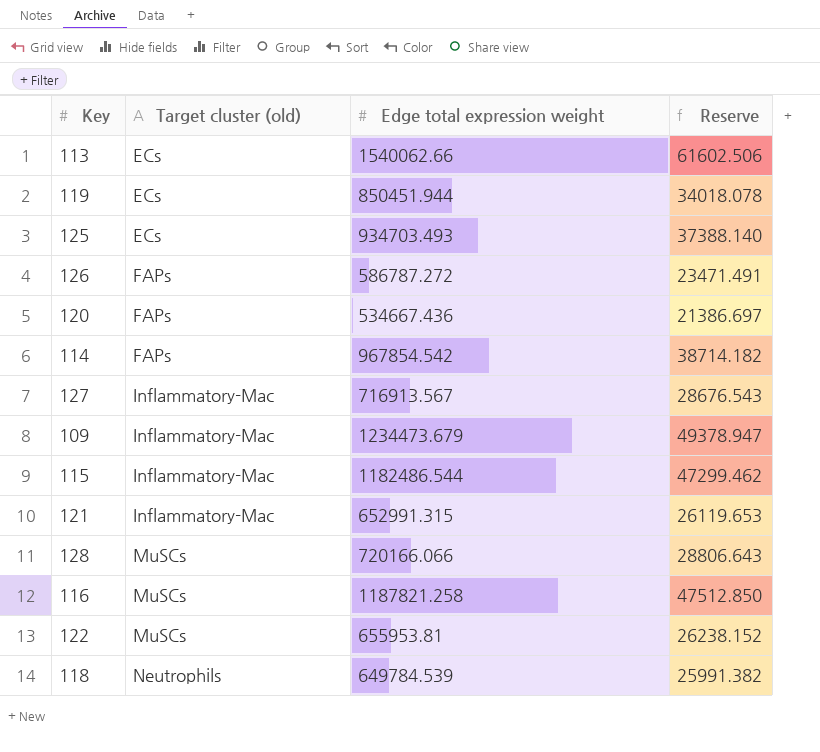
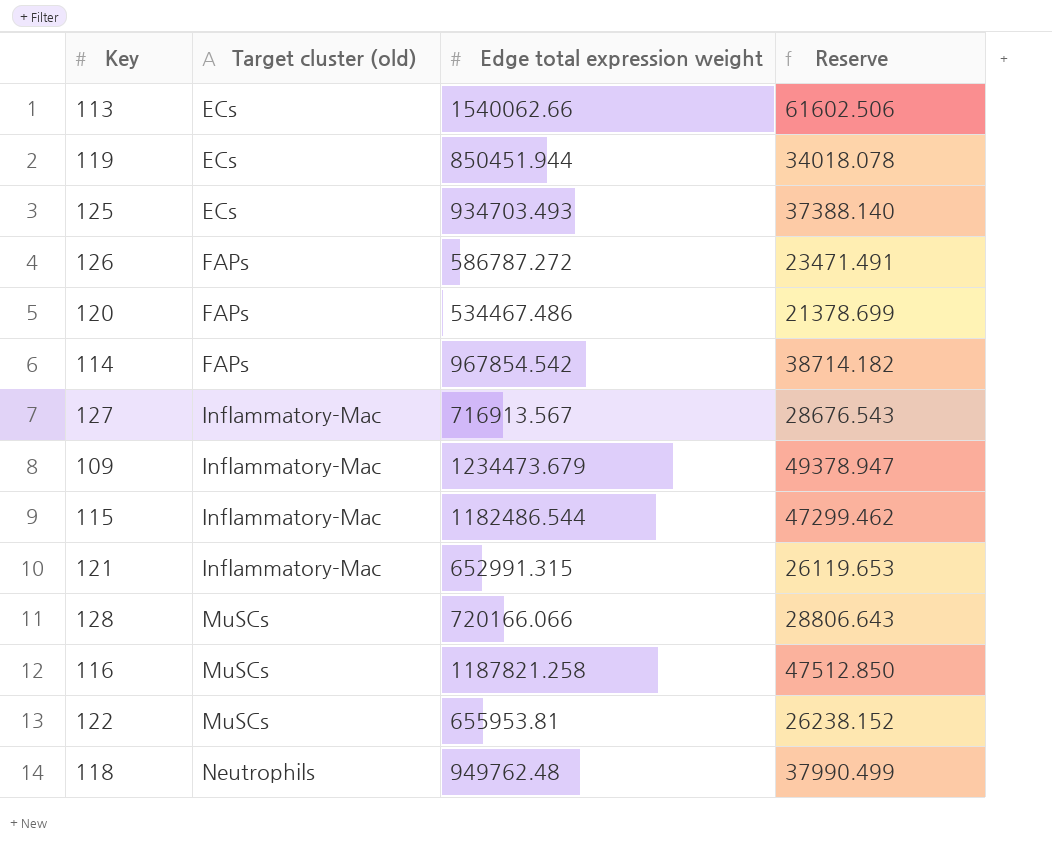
120 | Edge total expression weight: 534667.436 -> 534467.486
120 | Reserve: 21386.697 -> 21378.699
118 | Edge total expression weight: 649784.539 -> 949762.48
118 | Reserve: 25991.382 -> 37990.499

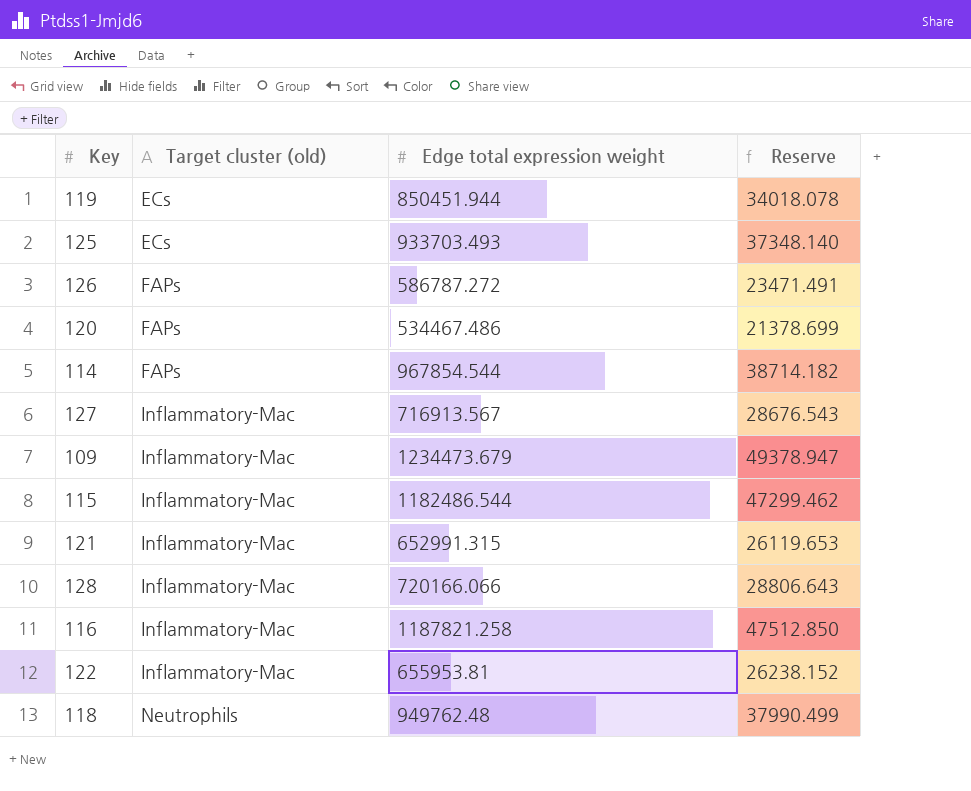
row 113: ECs | 1540062.66 | 61602.506 -> none
125 | Edge total expression weight: 934703.493 -> 933703.493
125 | Reserve: 37388.140 -> 37348.140
114 | Edge total expression weight: 967854.542 -> 967854.544
128 | Target cluster (old): MuSCs -> Inflammatory-Mac
116 | Target cluster (old): MuSCs -> Inflammatory-Mac
122 | Target cluster (old): MuSCs -> Inflammatory-Mac

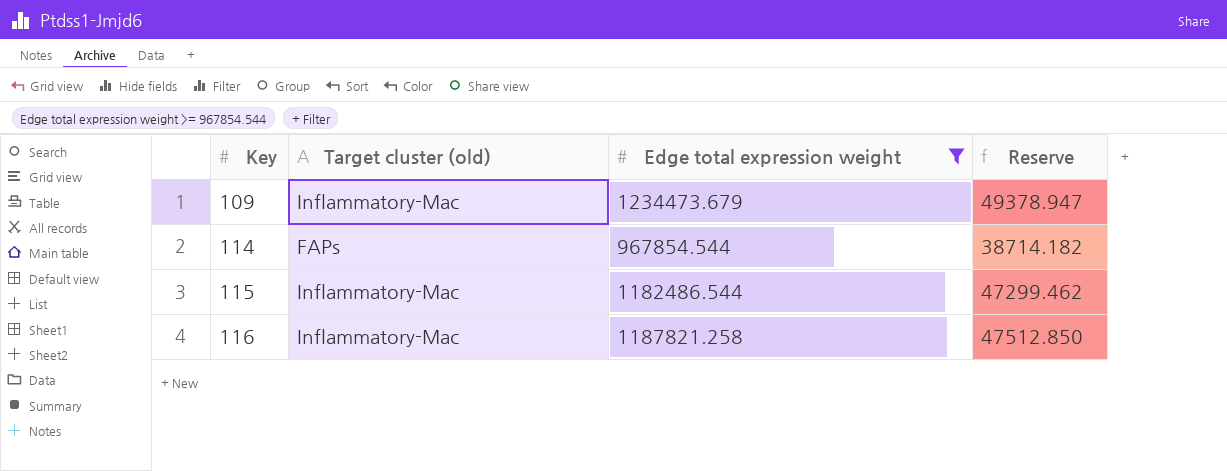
filter: none -> Edge total expression weight >= 967854.544
row order: Target cluster (old) ascending -> Key ascending

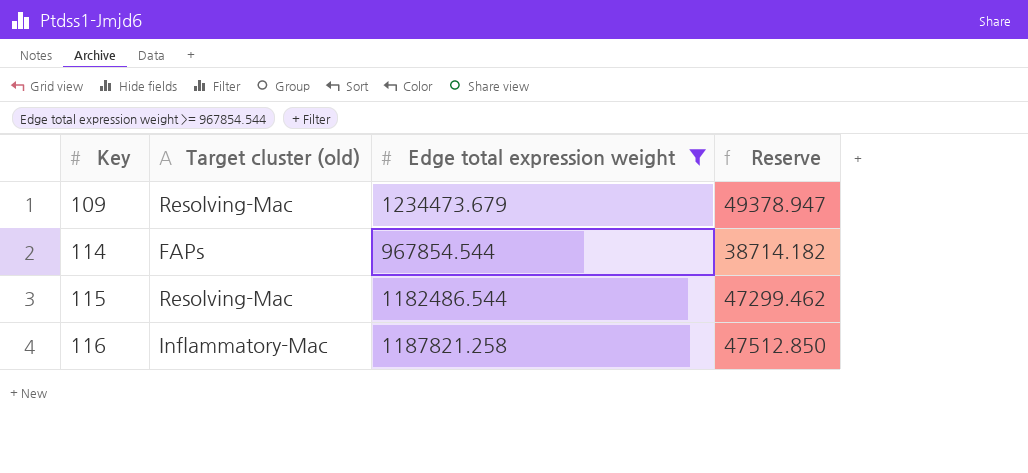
109 | Target cluster (old): Inflammatory-Mac -> Resolving-Mac
115 | Target cluster (old): Inflammatory-Mac -> Resolving-Mac

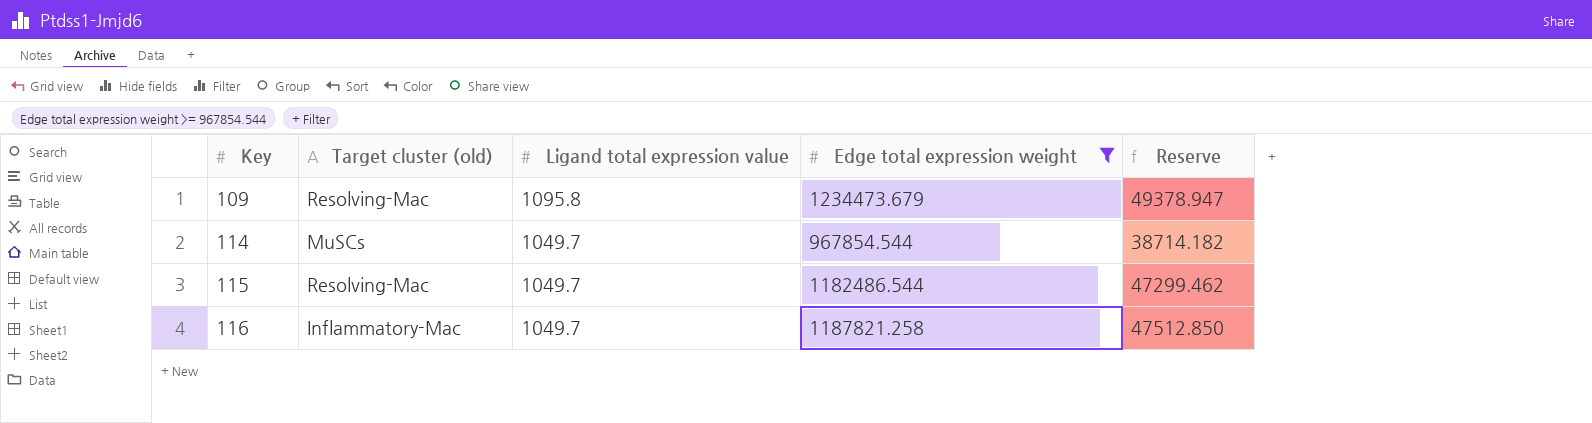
column Ligand total expression value | position: none -> 3
114 | Target cluster (old): FAPs -> MuSCs

